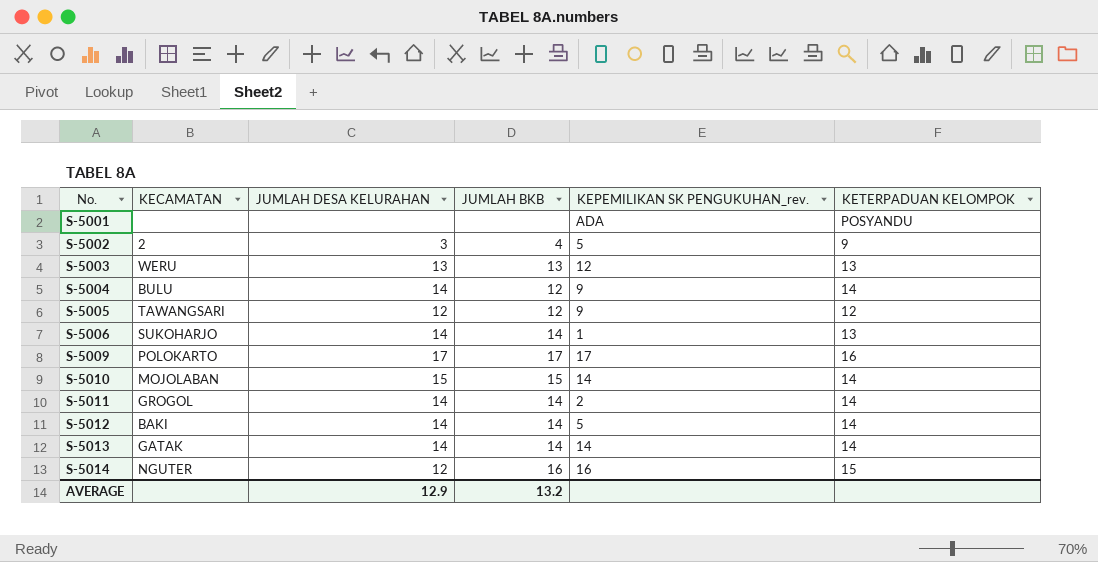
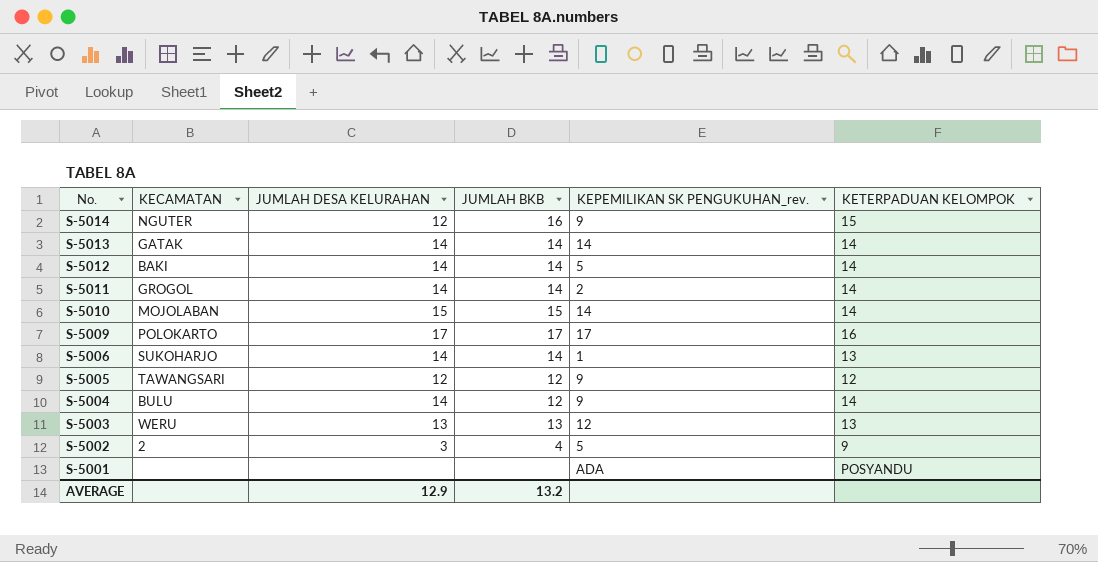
row order: No. ascending -> No. descending
S-5014 | KEPEMILIKAN SK PENGUKUHAN_rev.: 16 -> 9

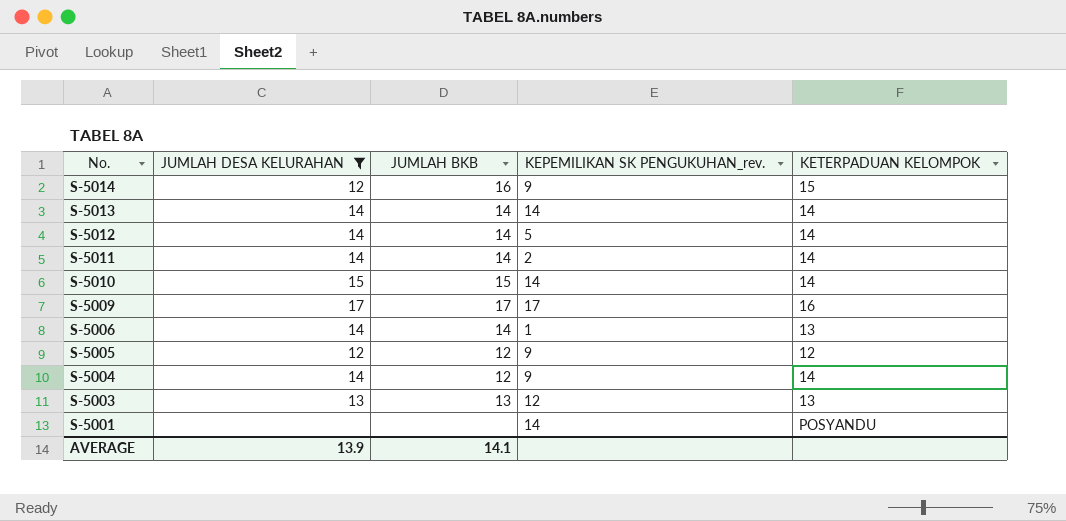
filter: none -> JUMLAH DESA KELURAHAN != 3
column KECAMATAN | position: 2 -> none
S-5001 | KEPEMILIKAN SK PENGUKUHAN_rev.: ADA -> 14
AVERAGE | JUMLAH DESA KELURAHAN: 12.9 -> 13.9
AVERAGE | JUMLAH BKB: 13.2 -> 14.1

